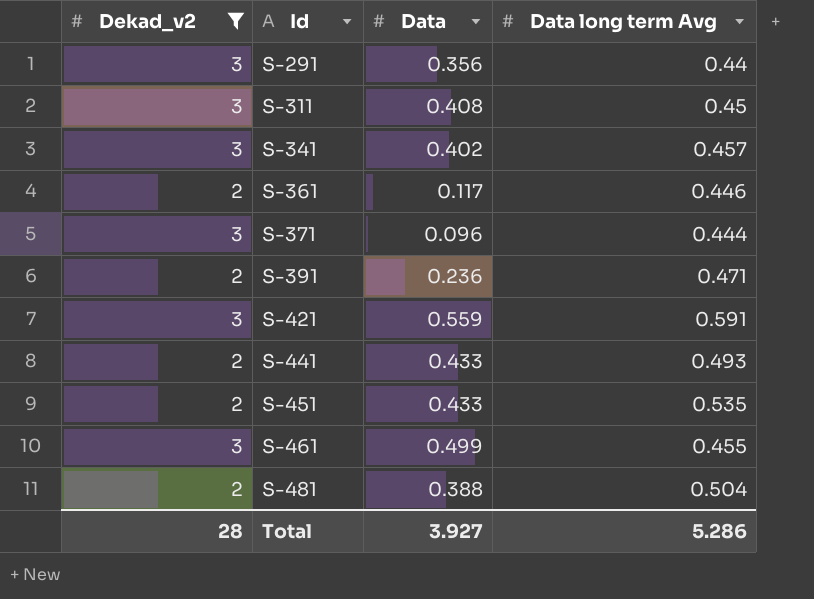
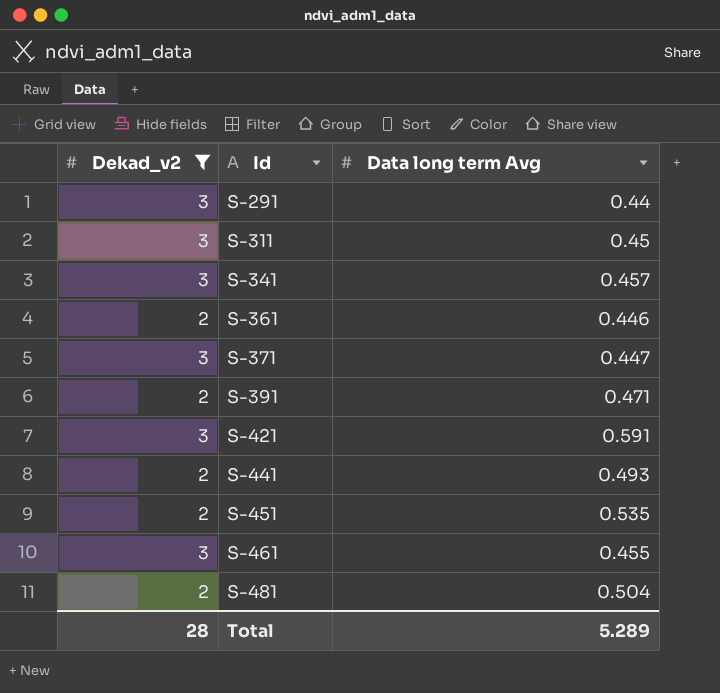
column Data | position: 3 -> none
S-371 | Data long term Avg: 0.444 -> 0.447
Total | Data long term Avg: 5.286 -> 5.289

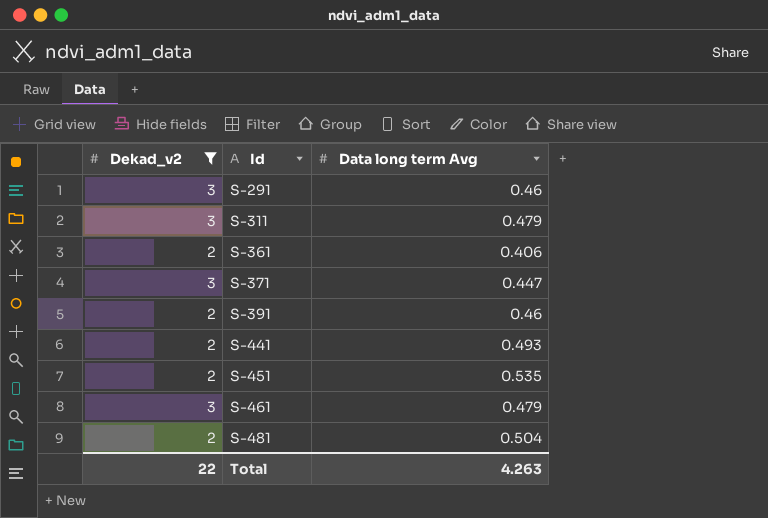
row S-341: 3 | 0.457 -> none
row S-421: 3 | 0.591 -> none
S-291 | Data long term Avg: 0.44 -> 0.46
S-311 | Data long term Avg: 0.45 -> 0.479
S-361 | Data long term Avg: 0.446 -> 0.406
S-391 | Data long term Avg: 0.471 -> 0.46
S-461 | Data long term Avg: 0.455 -> 0.479
Total | Dekad_v2: 28 -> 22
Total | Data long term Avg: 5.289 -> 4.263

